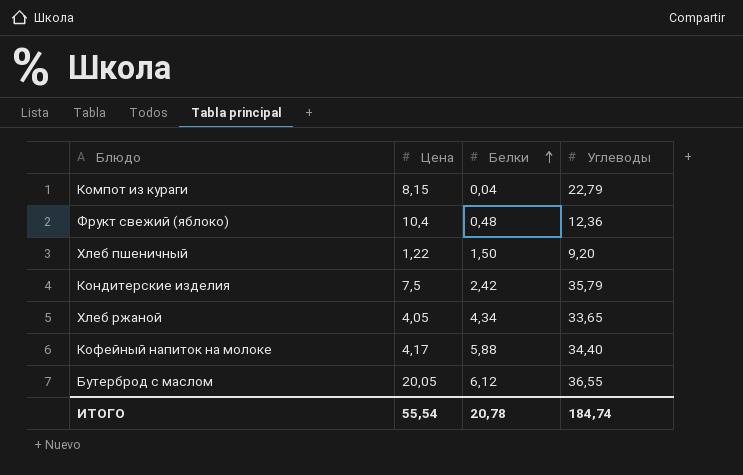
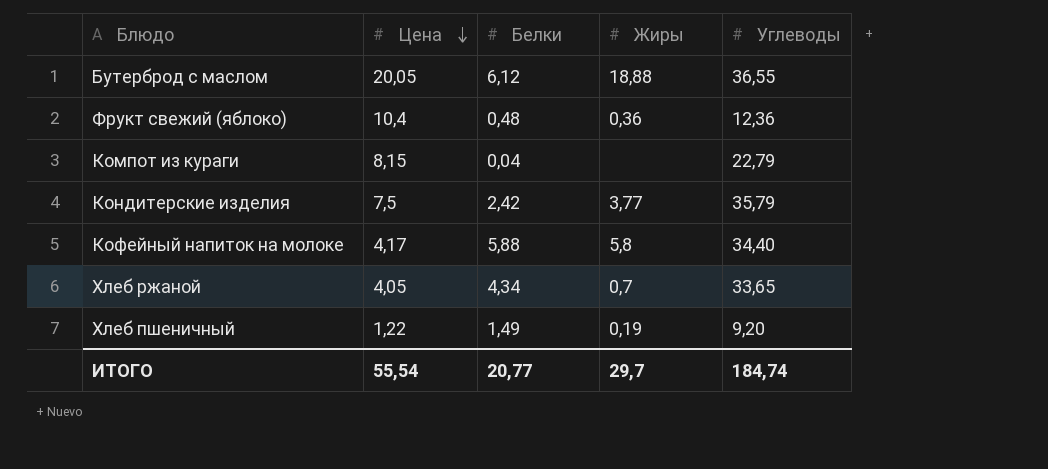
row order: Белки ascending -> Цена descending
column Жиры | position: none -> 4
Хлеб пшеничный | Белки: 1,50 -> 1,49
ИТОГО | Белки: 20,78 -> 20,77

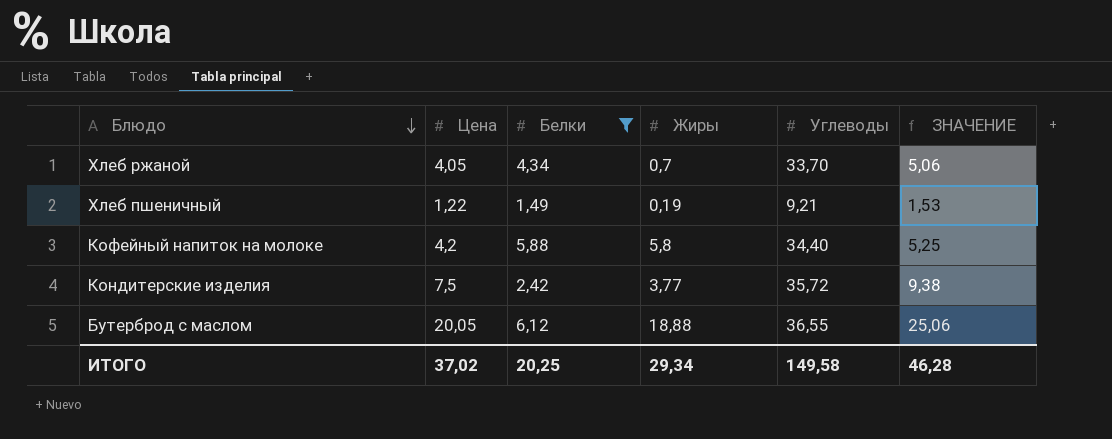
filter: none -> Белки >= 1,49
row order: Цена descending -> Блюдо descending
column ЗНАЧЕНИЕ | formula: none -> [Цена] * 1,25
Хлеб ржаной | Углеводы: 33,65 -> 33,70
Хлеб пшеничный | Углеводы: 9,20 -> 9,21
Кофейный напиток на молоке | Цена: 4,17 -> 4,2
Кондитерские изделия | Углеводы: 35,79 -> 35,72
ИТОГО | Цена: 55,54 -> 37,02
ИТОГО | Белки: 20,77 -> 20,25
ИТОГО | Жиры: 29,7 -> 29,34
ИТОГО | Углеводы: 184,74 -> 149,58

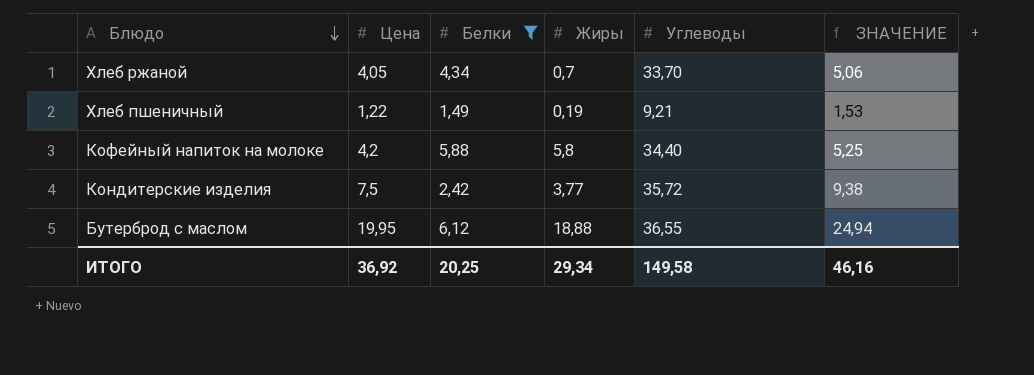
Бутерброд с маслом | Цена: 20,05 -> 19,95
Бутерброд с маслом | ЗНАЧЕНИЕ: 25,06 -> 24,94
ИТОГО | Цена: 37,02 -> 36,92
ИТОГО | ЗНАЧЕНИЕ: 46,28 -> 46,16

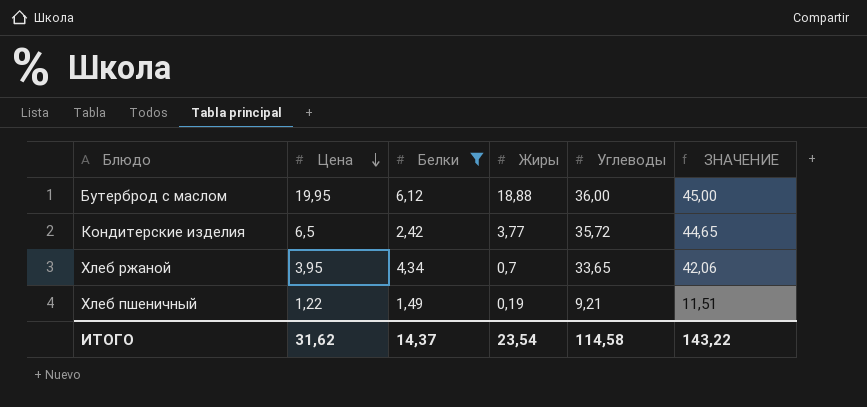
row order: Блюдо descending -> Цена descending
column ЗНАЧЕНИЕ | formula: [Цена] * 1,25 -> [Углеводы] * 1,25
row Кофейный напиток на молоке: 4,2 | 5,88 | 5,8 | 34,40 | 5,25 -> none
Бутерброд с маслом | Углеводы: 36,55 -> 36,00
Кондитерские изделия | Цена: 7,5 -> 6,5
Хлеб ржаной | Цена: 4,05 -> 3,95
Хлеб ржаной | Углеводы: 33,70 -> 33,65
ИТОГО | Цена: 36,92 -> 31,62
ИТОГО | Белки: 20,25 -> 14,37
ИТОГО | Жиры: 29,34 -> 23,54
ИТОГО | Углеводы: 149,58 -> 114,58
ИТОГО | ЗНАЧЕНИЕ: 46,16 -> 143,22

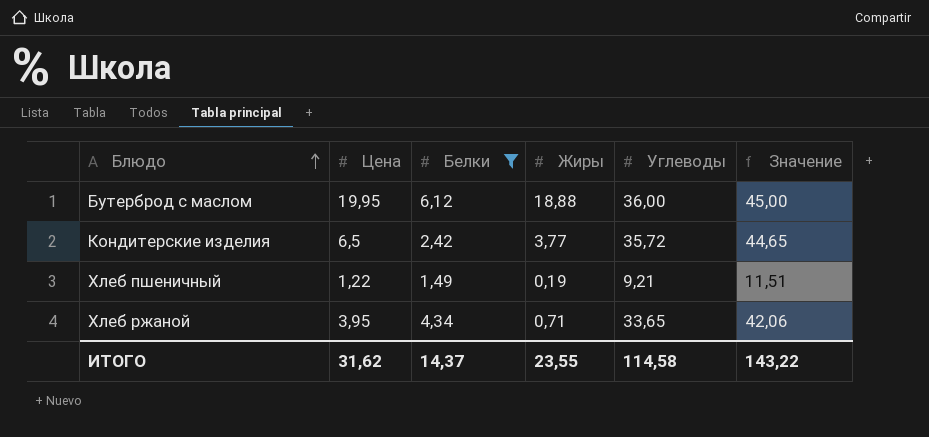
row order: Цена descending -> Блюдо ascending
column name: ЗНАЧЕНИЕ -> Значение
Хлеб ржаной | Жиры: 0,7 -> 0,71
ИТОГО | Жиры: 23,54 -> 23,55

